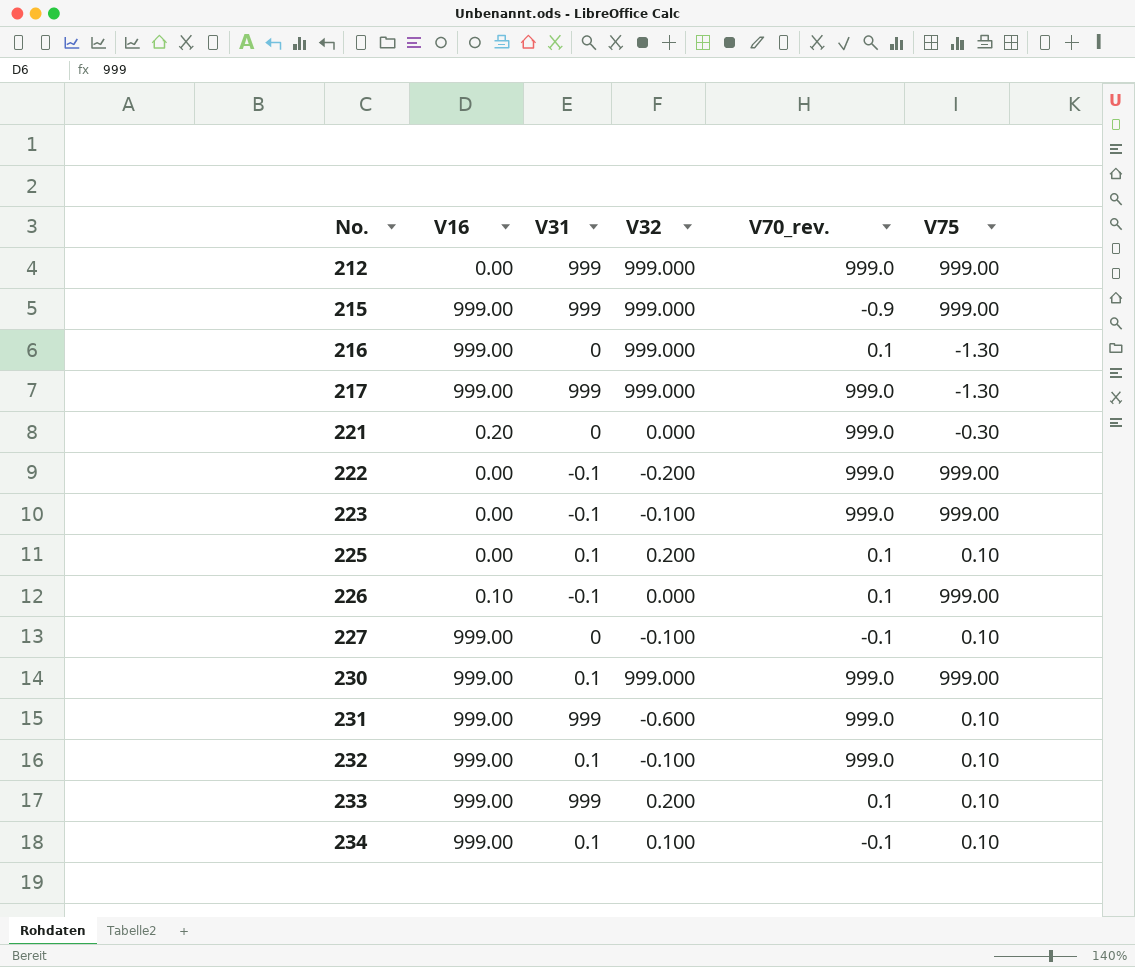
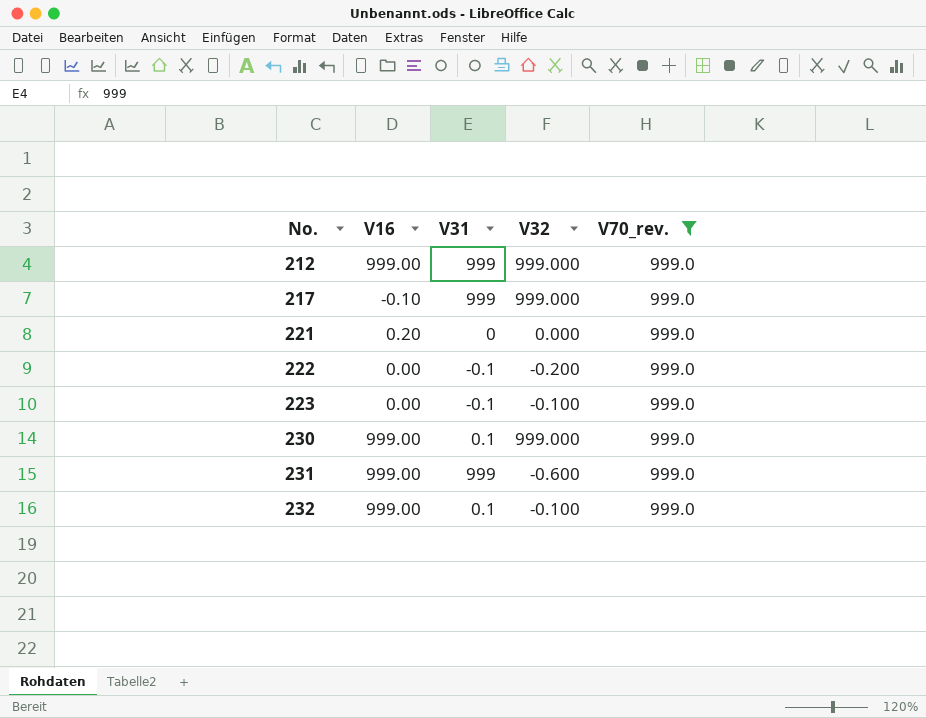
filter: none -> V70_rev. = 999.0
column V75 | position: 6 -> none
212 | V16: 0.00 -> 999.00
217 | V16: 999.00 -> -0.10

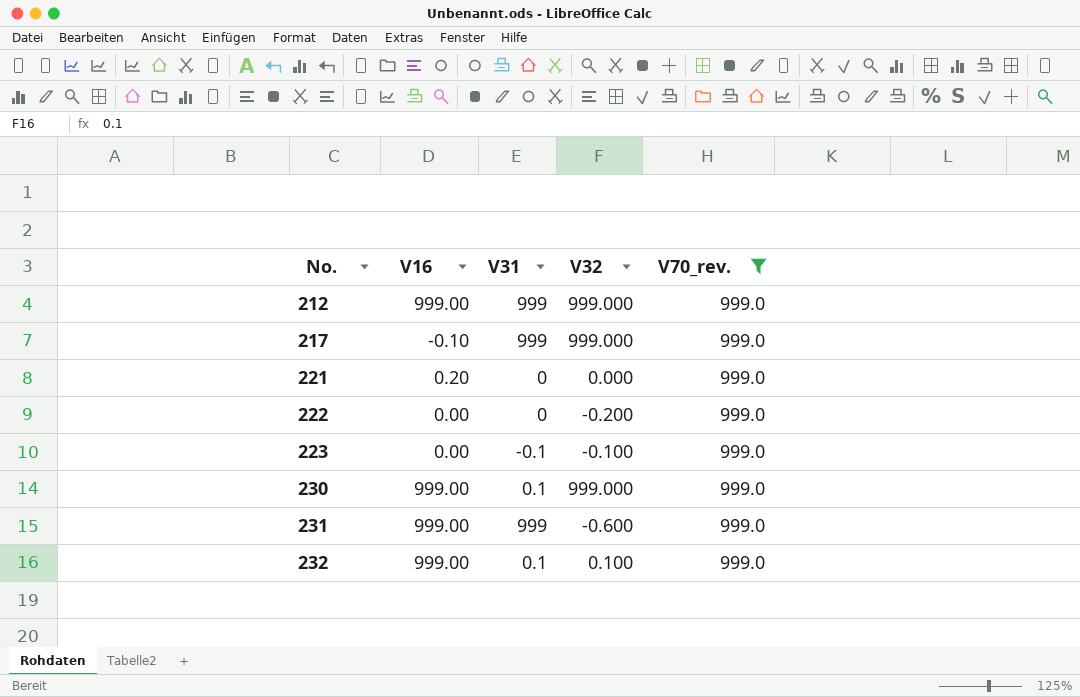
222 | V31: -0.1 -> 0
232 | V32: -0.100 -> 0.100

